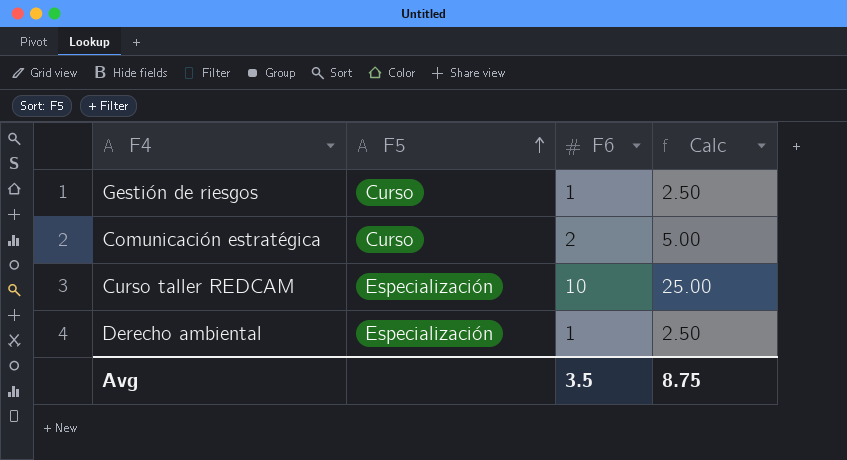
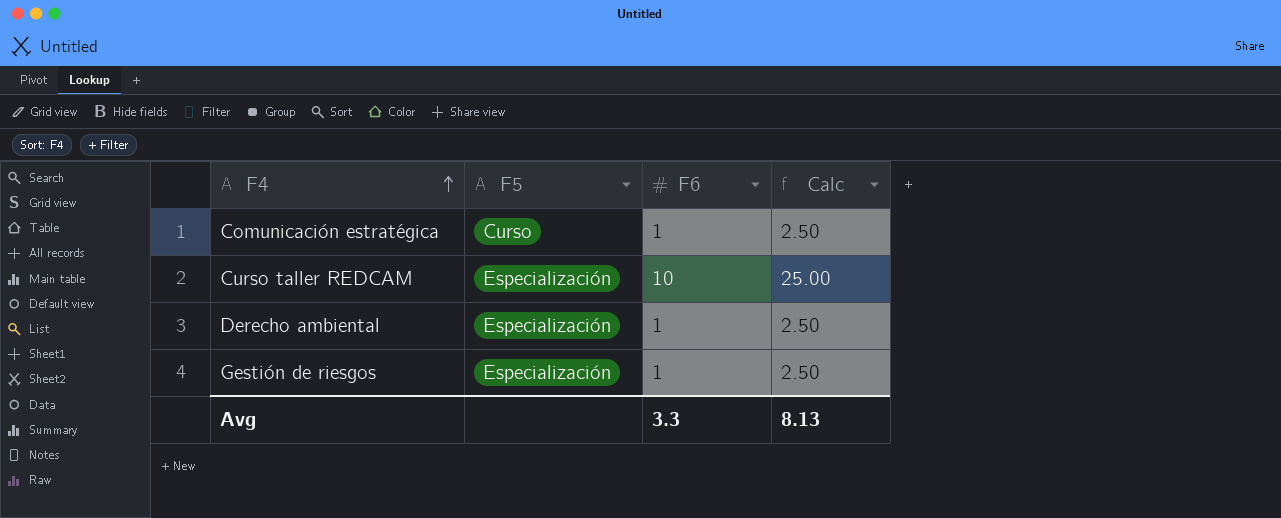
row order: F5 ascending -> F4 ascending
Comunicación estratégica | F6: 2 -> 1
Comunicación estratégica | Calc: 5.00 -> 2.50
Gestión de riesgos | F5: Curso -> Especialización
Avg | F6: 3.5 -> 3.3
Avg | Calc: 8.75 -> 8.13

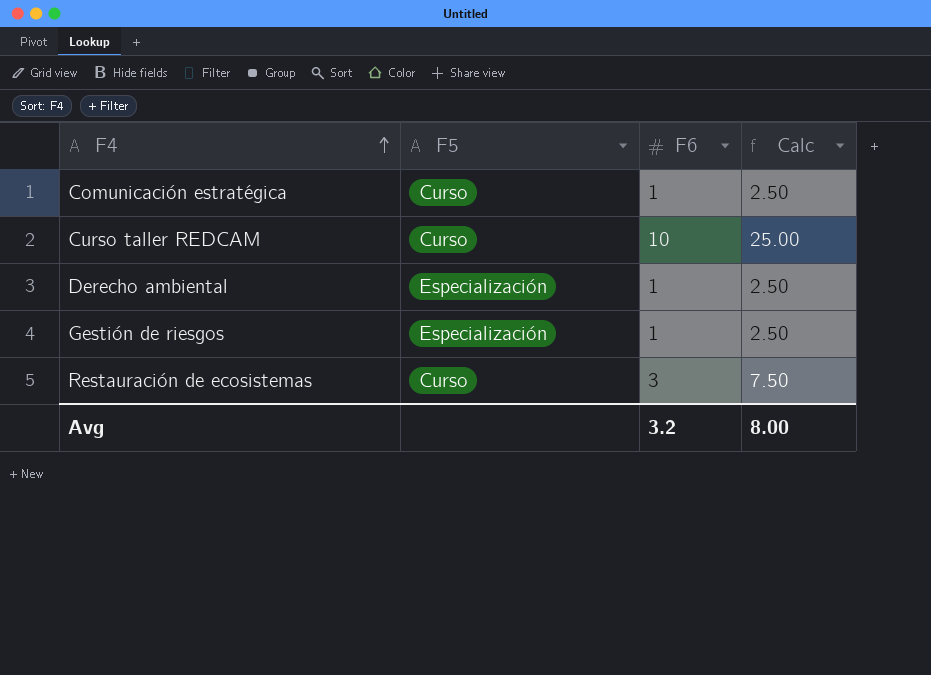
Curso taller REDCAM | F5: Especialización -> Curso
row Restauración de ecosistemas: none -> Curso | 3 | 7.50
Avg | F6: 3.3 -> 3.2
Avg | Calc: 8.13 -> 8.00

